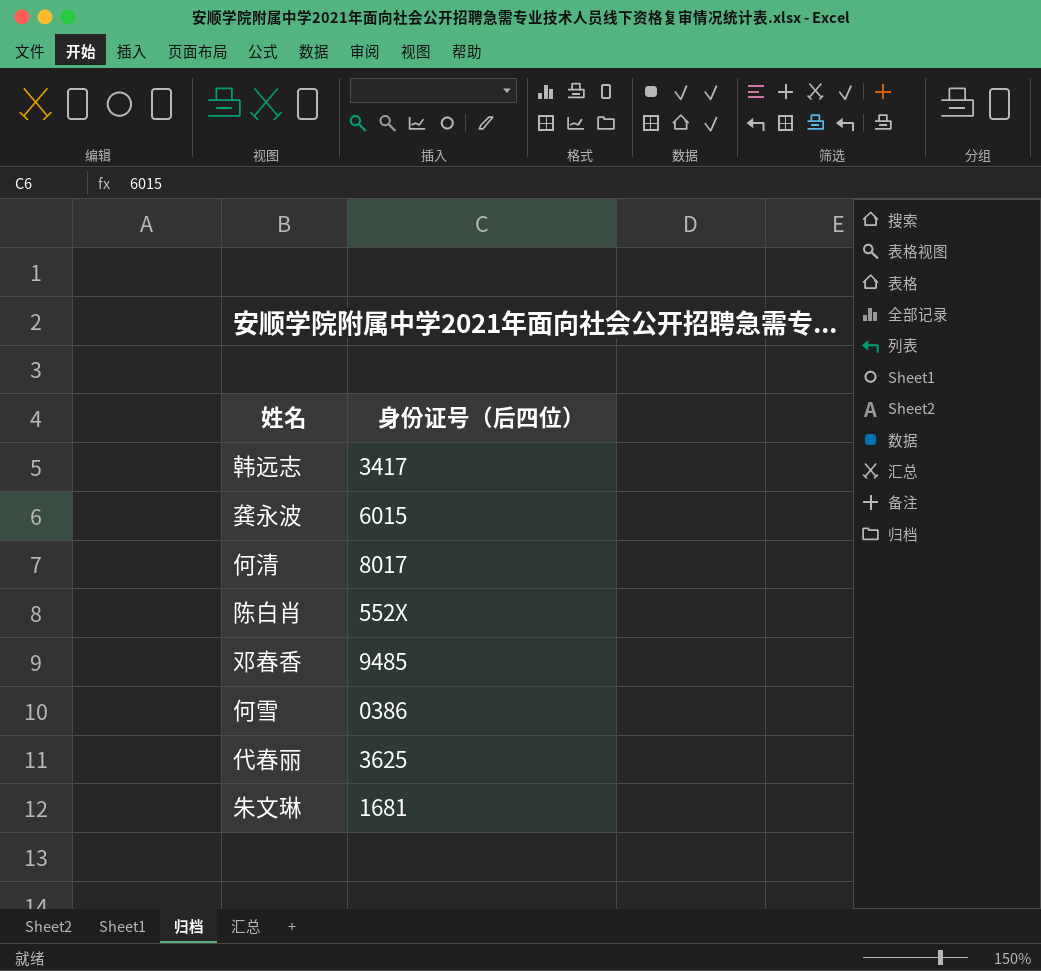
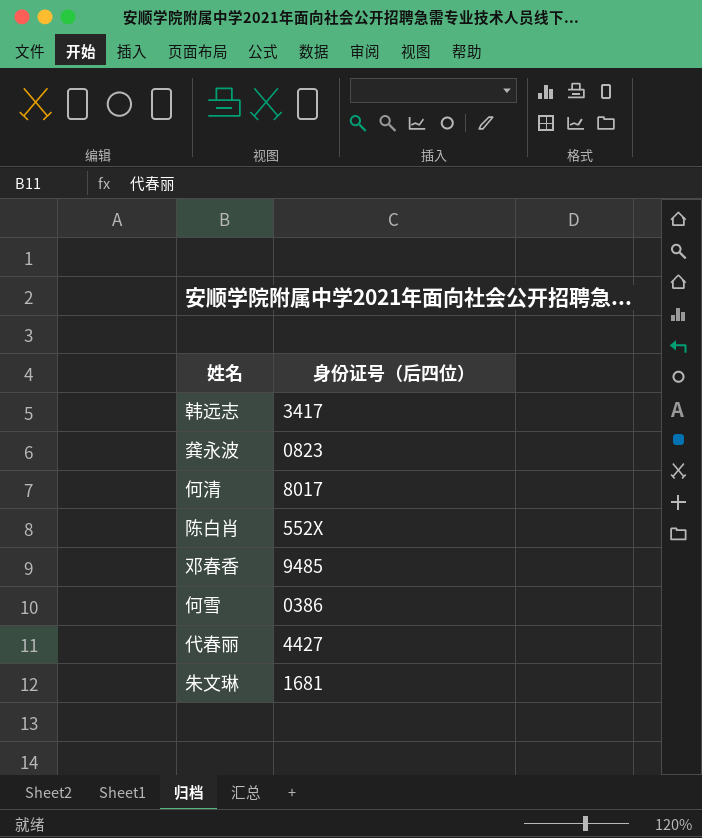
龚永波 | 身份证号（后四位）: 6015 -> 0823
代春丽 | 身份证号（后四位）: 3625 -> 4427

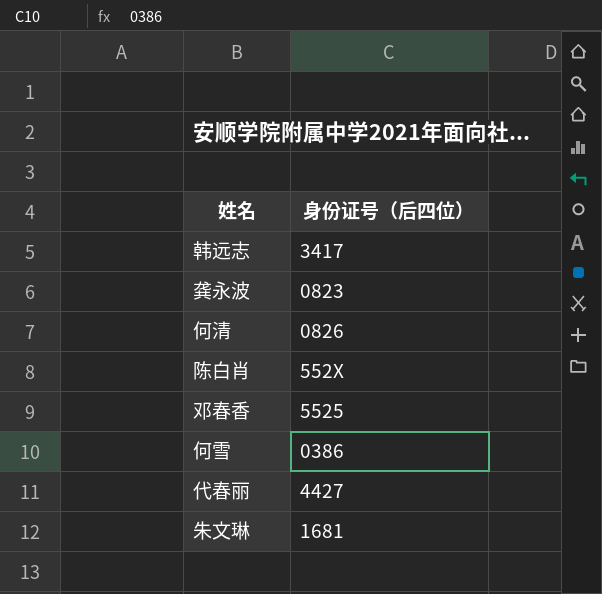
何清 | 身份证号（后四位）: 8017 -> 0826
邓春香 | 身份证号（后四位）: 9485 -> 5525

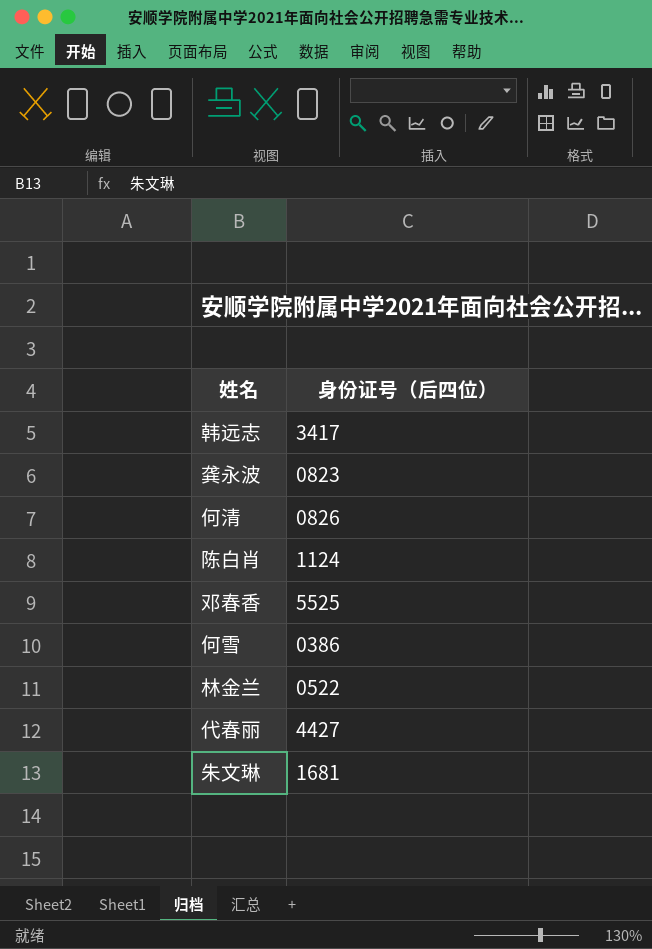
陈白肖 | 身份证号（后四位）: 552X -> 1124
row 林金兰: none -> 0522

